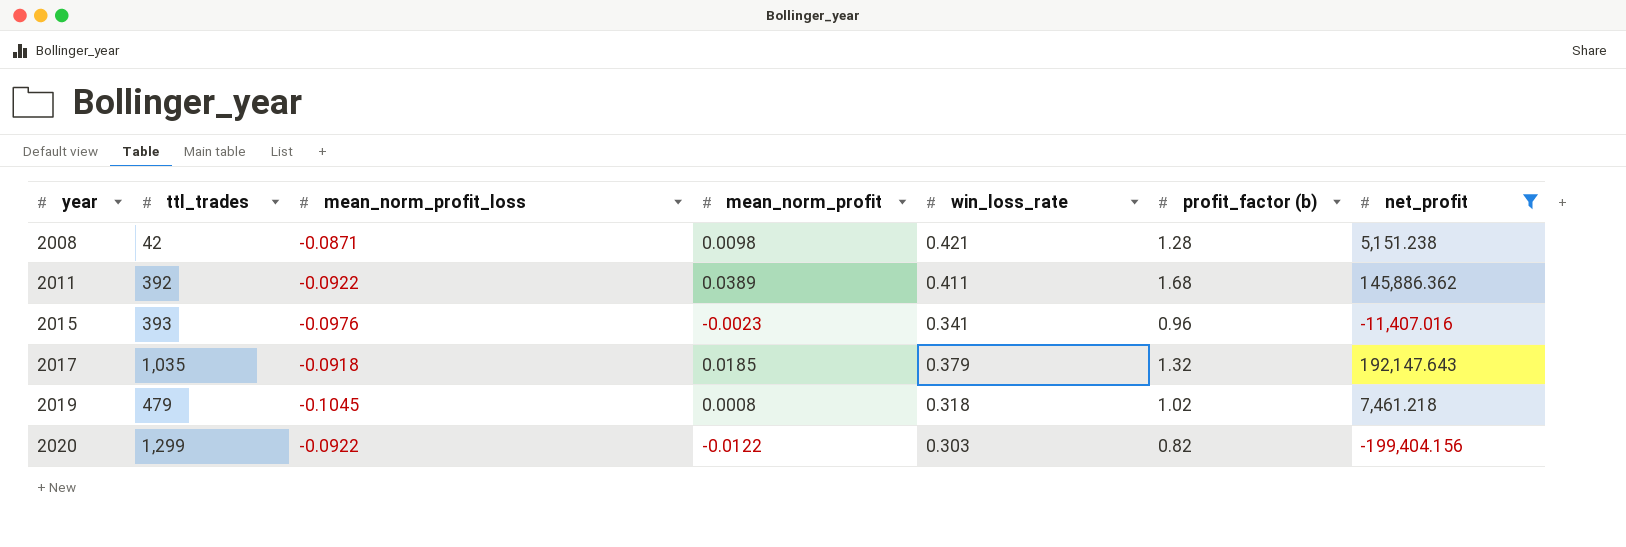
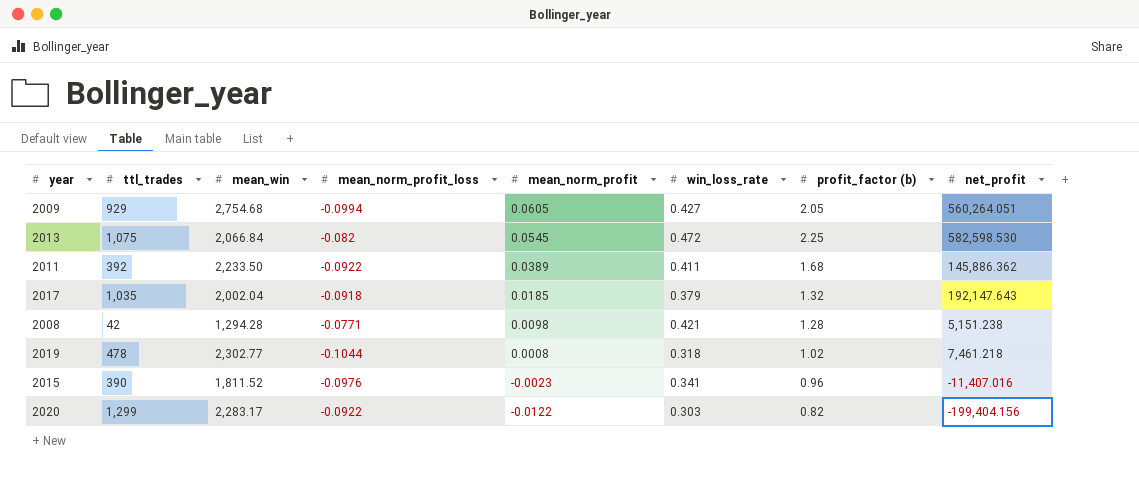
filter: net_profit <= 192,147.643 -> none
row order: year ascending -> mean_norm_profit descending
column mean_win | position: none -> 3
2008 | mean_norm_profit_loss: -0.0871 -> -0.0771
2019 | ttl_trades: 479 -> 478
2019 | mean_norm_profit_loss: -0.1045 -> -0.1044
2015 | ttl_trades: 393 -> 390

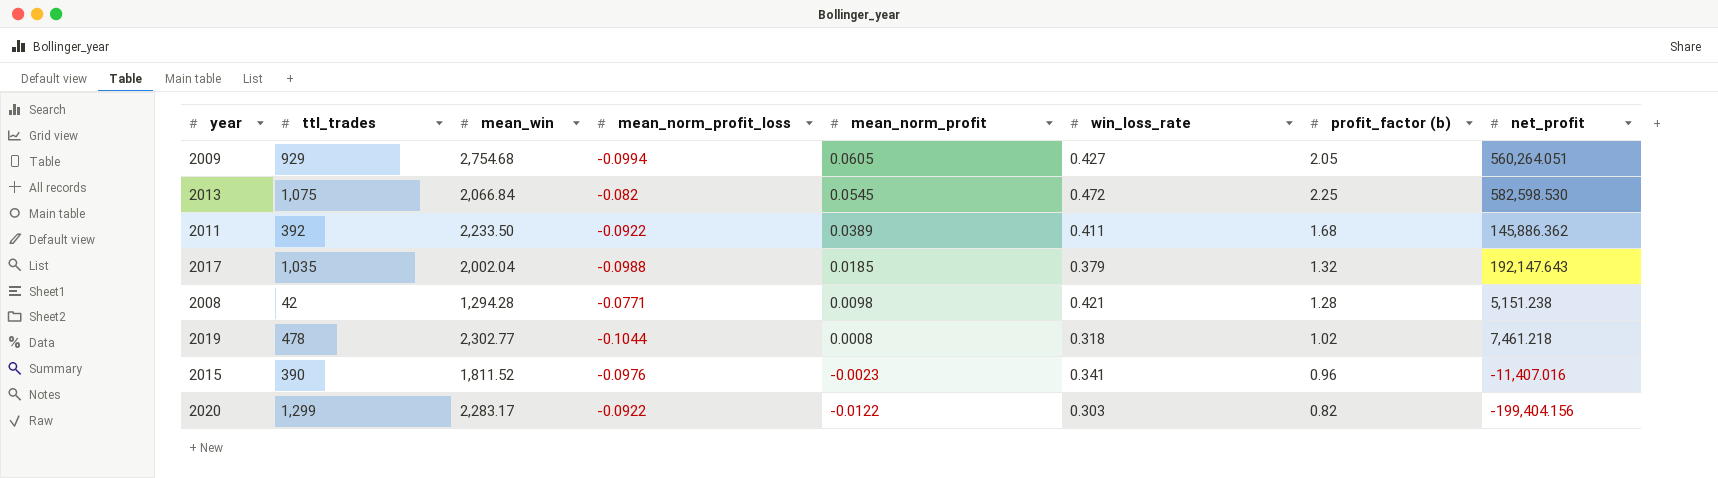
2017 | mean_norm_profit_loss: -0.0918 -> -0.0988

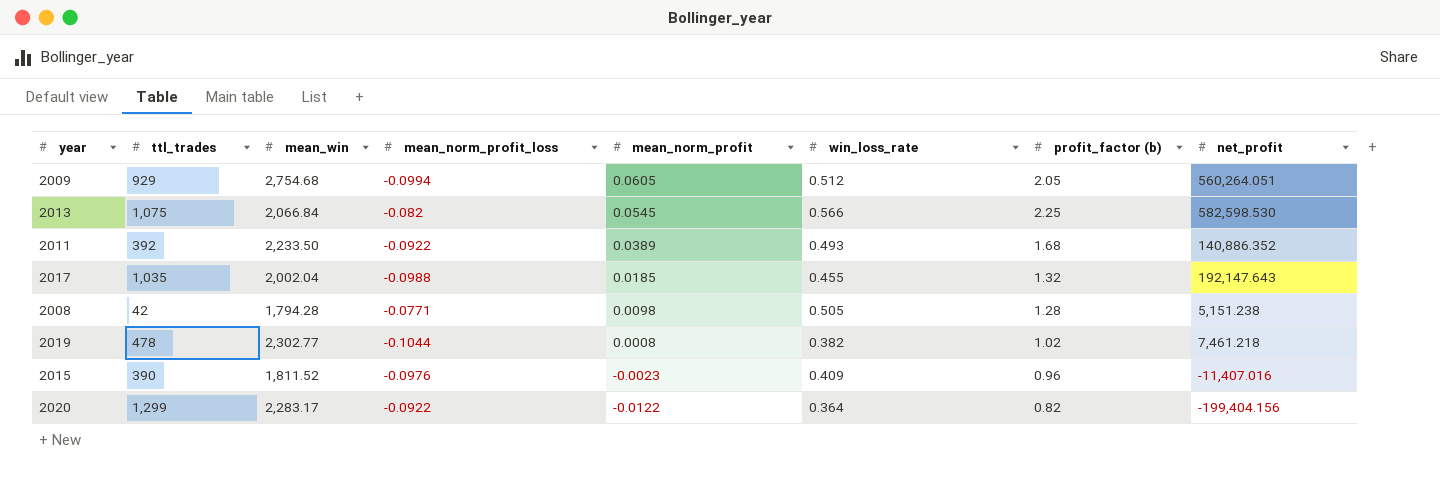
2009 | win_loss_rate: 0.427 -> 0.512
2013 | win_loss_rate: 0.472 -> 0.566
2011 | win_loss_rate: 0.411 -> 0.493
2011 | net_profit: 145,886.362 -> 140,886.352
2017 | win_loss_rate: 0.379 -> 0.455
2008 | mean_win: 1,294.28 -> 1,794.28
2008 | win_loss_rate: 0.421 -> 0.505
2019 | win_loss_rate: 0.318 -> 0.382
2015 | win_loss_rate: 0.341 -> 0.409
2020 | win_loss_rate: 0.303 -> 0.364

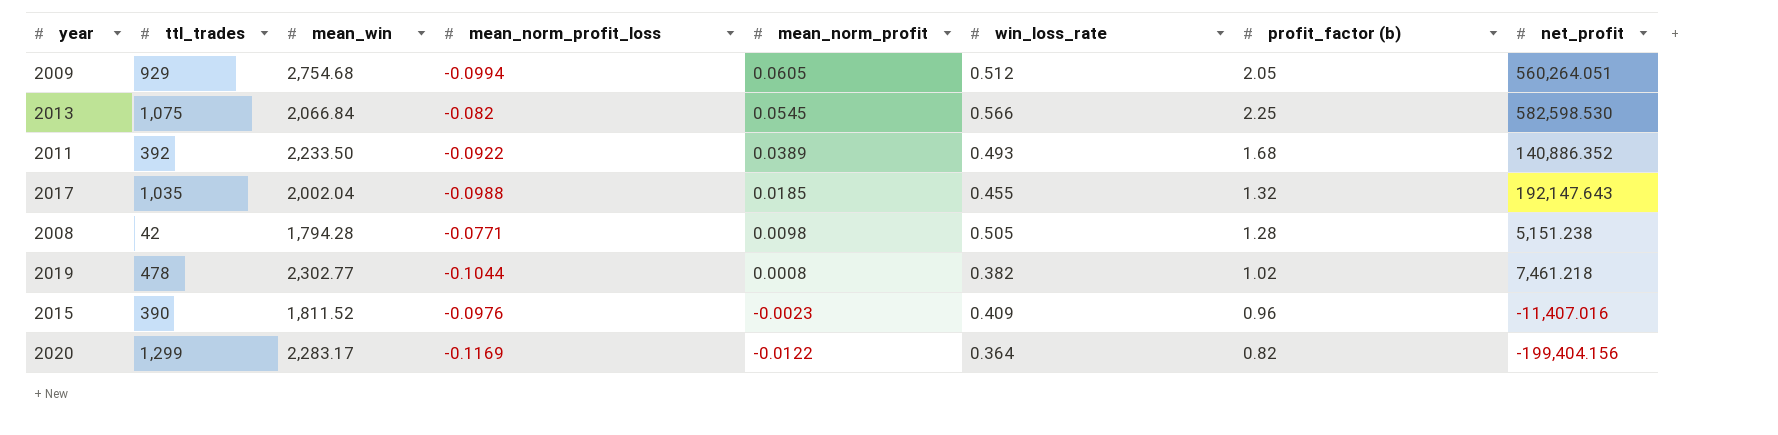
2020 | mean_norm_profit_loss: -0.0922 -> -0.1169

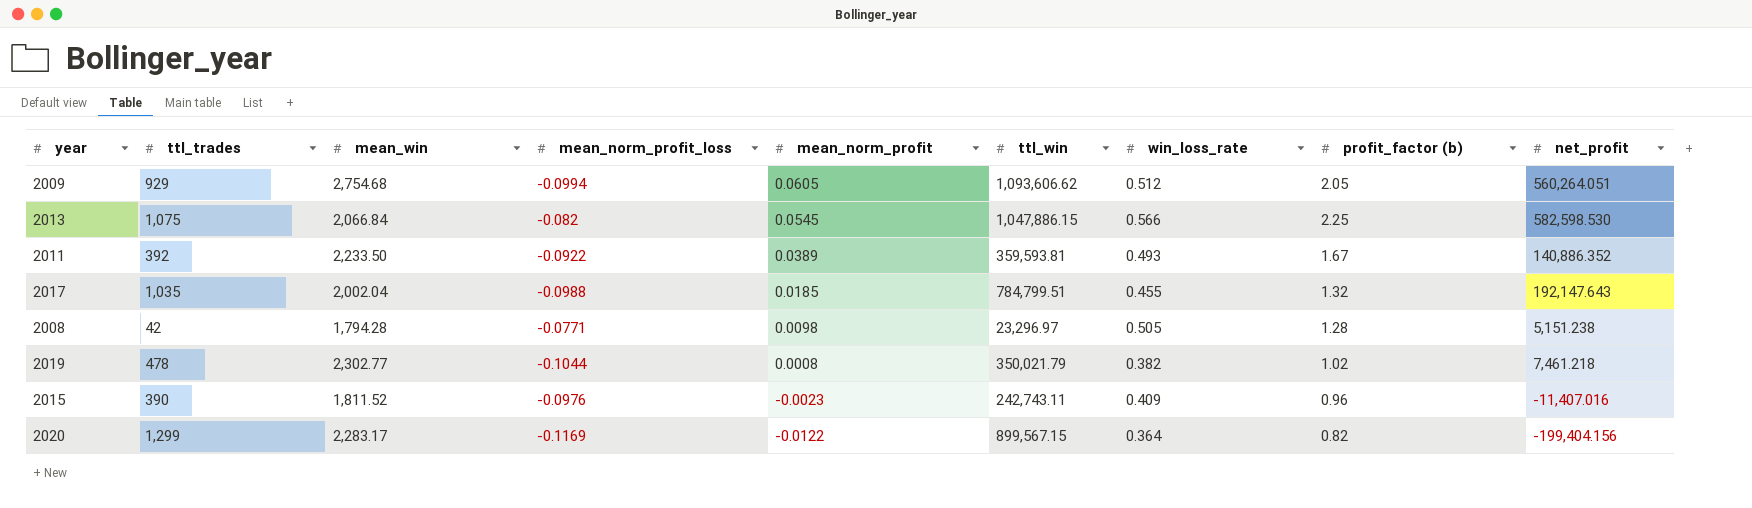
column ttl_win | position: none -> 6
2011 | profit_factor (b): 1.68 -> 1.67

